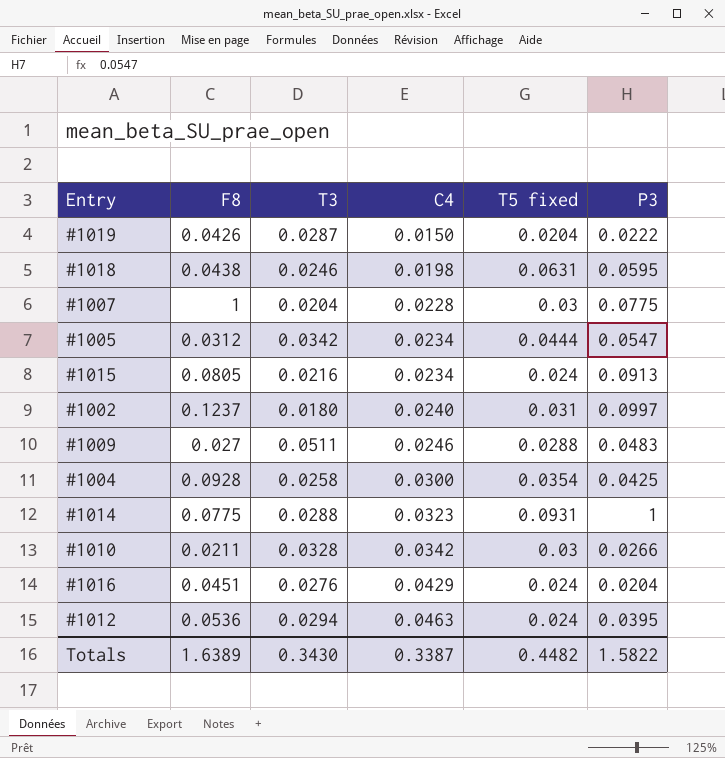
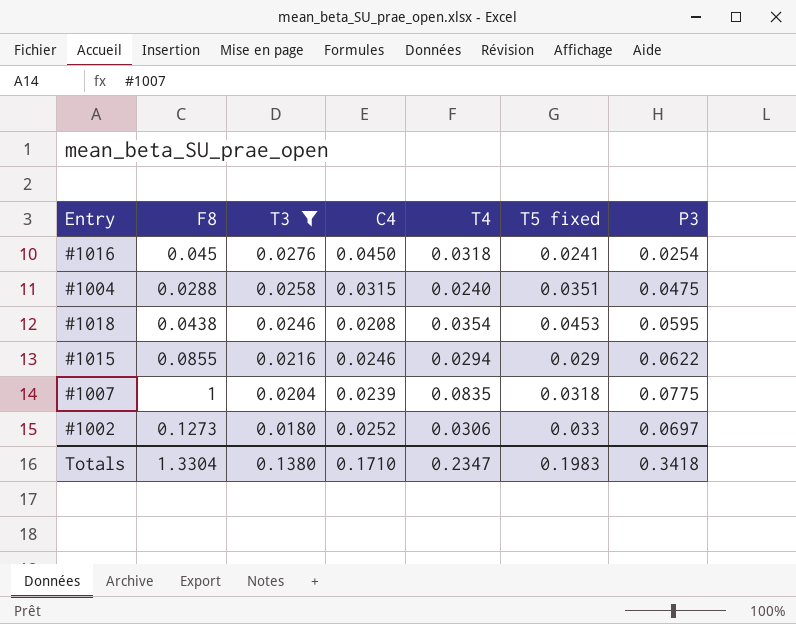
filter: none -> T3 <= 0.0276
row order: C4 ascending -> T3 descending
column T4 | position: none -> 5
#1016 | F8: 0.0451 -> 0.045
#1016 | C4: 0.0429 -> 0.0450
#1016 | T5 fixed: 0.024 -> 0.0241
#1016 | P3: 0.0204 -> 0.0254
#1004 | F8: 0.0928 -> 0.0288
#1004 | C4: 0.0300 -> 0.0315
#1004 | T5 fixed: 0.0354 -> 0.0351
#1004 | P3: 0.0425 -> 0.0475
#1018 | C4: 0.0198 -> 0.0208
#1018 | T5 fixed: 0.0631 -> 0.0453
#1015 | F8: 0.0805 -> 0.0855
#1015 | C4: 0.0234 -> 0.0246
#1015 | T5 fixed: 0.024 -> 0.029
#1015 | P3: 0.0913 -> 0.0622
#1007 | C4: 0.0228 -> 0.0239
#1007 | T5 fixed: 0.03 -> 0.0318
#1002 | F8: 0.1237 -> 0.1273
#1002 | C4: 0.0240 -> 0.0252
#1002 | T5 fixed: 0.031 -> 0.033
#1002 | P3: 0.0997 -> 0.0697
Totals | F8: 1.6389 -> 1.3304
Totals | T3: 0.3430 -> 0.1380
Totals | C4: 0.3387 -> 0.1710
Totals | T5 fixed: 0.4482 -> 0.1983
Totals | P3: 1.5822 -> 0.3418

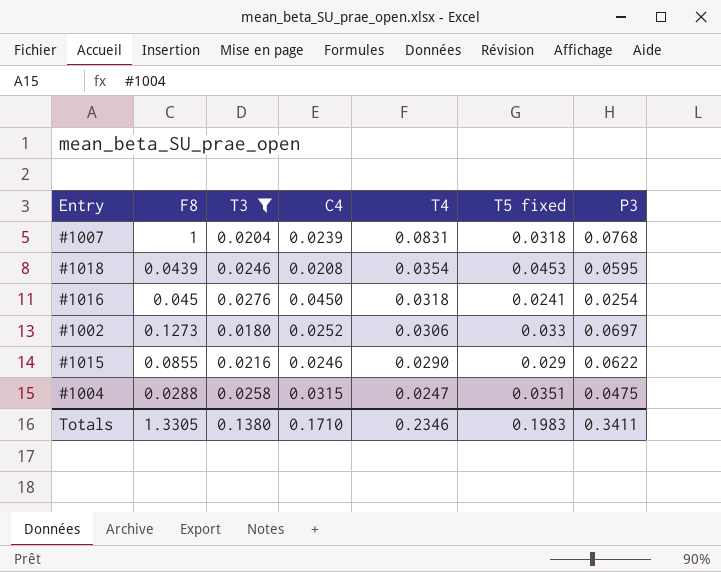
row order: T3 descending -> T4 descending
#1007 | T4: 0.0835 -> 0.0831
#1007 | P3: 0.0775 -> 0.0768
#1018 | F8: 0.0438 -> 0.0439
#1015 | T4: 0.0294 -> 0.0290
#1004 | T4: 0.0240 -> 0.0247
Totals | F8: 1.3304 -> 1.3305
Totals | T4: 0.2347 -> 0.2346
Totals | P3: 0.3418 -> 0.3411

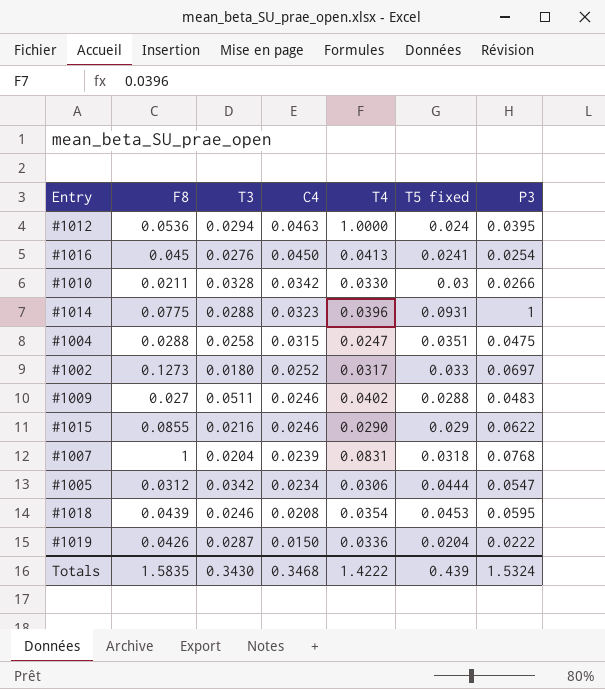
filter: T3 <= 0.0276 -> none
row order: T4 descending -> C4 descending
#1016 | T4: 0.0318 -> 0.0413
#1002 | T4: 0.0306 -> 0.0317
Totals | F8: 1.3305 -> 1.5835
Totals | T3: 0.1380 -> 0.3430
Totals | C4: 0.1710 -> 0.3468
Totals | T4: 0.2346 -> 1.4222
Totals | T5 fixed: 0.1983 -> 0.439
Totals | P3: 0.3411 -> 1.5324

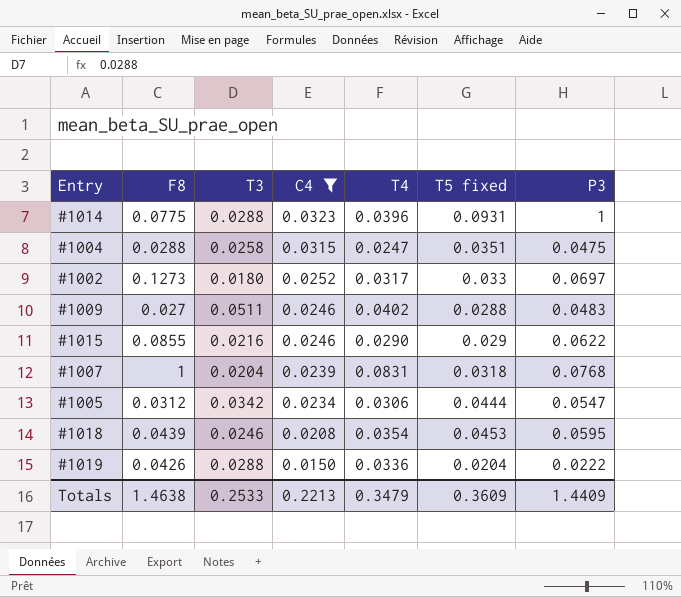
filter: none -> C4 <= 0.0323
#1019 | T3: 0.0287 -> 0.0288
Totals | F8: 1.5835 -> 1.4638
Totals | T3: 0.3430 -> 0.2533
Totals | C4: 0.3468 -> 0.2213
Totals | T4: 1.4222 -> 0.3479
Totals | T5 fixed: 0.439 -> 0.3609
Totals | P3: 1.5324 -> 1.4409

